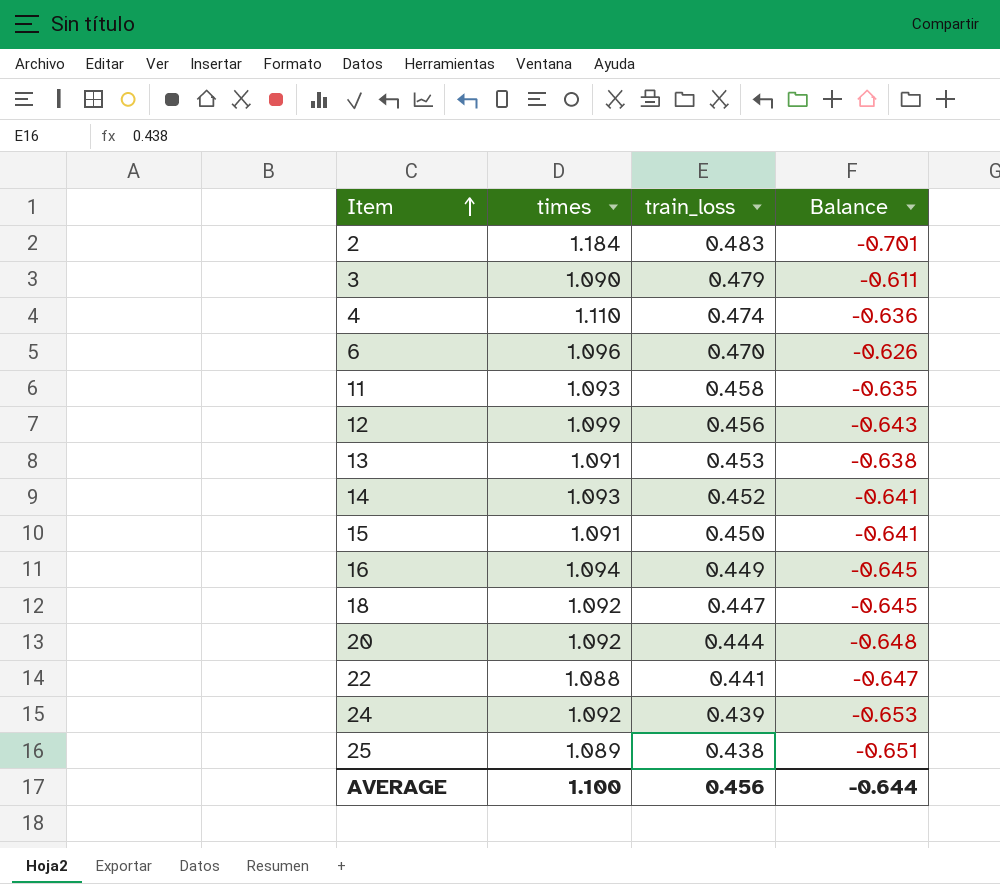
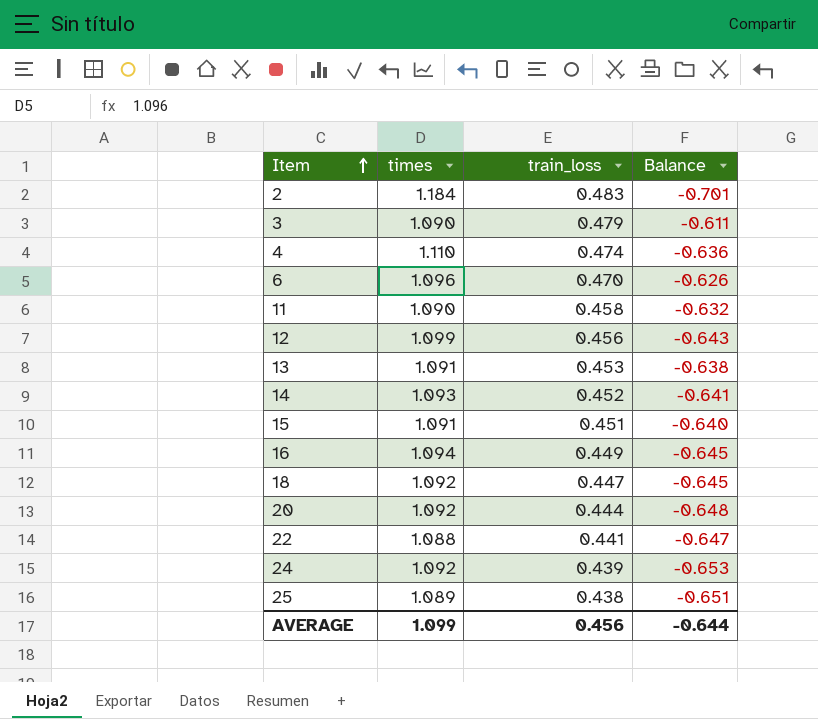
11 | times: 1.093 -> 1.090
11 | Balance: -0.635 -> -0.632
15 | train_loss: 0.450 -> 0.451
15 | Balance: -0.641 -> -0.640
AVERAGE | times: 1.100 -> 1.099

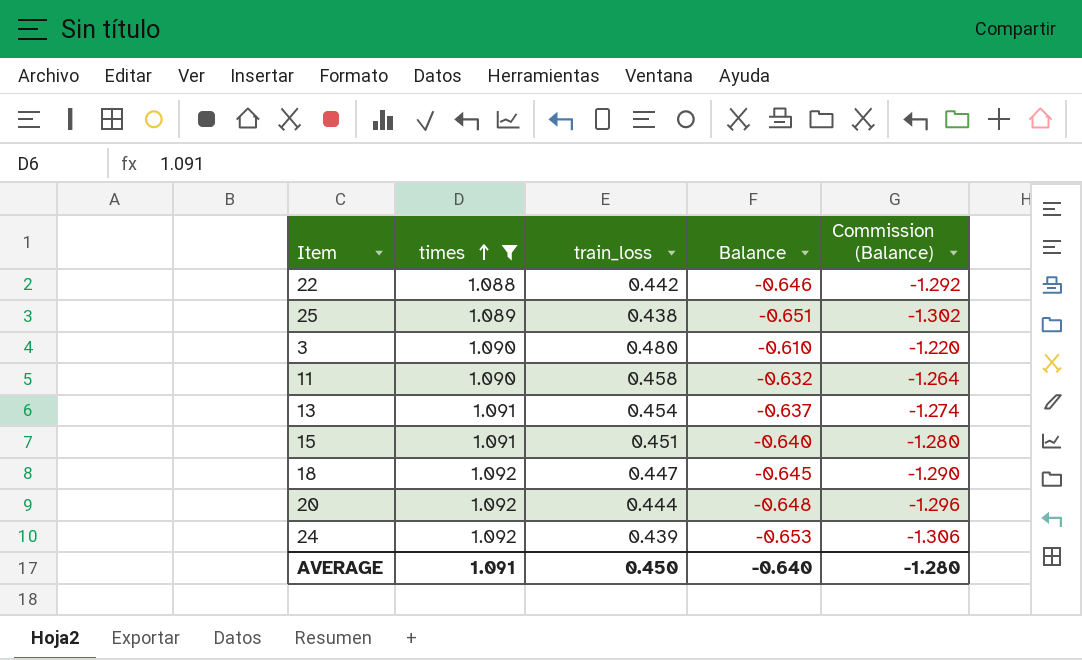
filter: none -> times <= 1.092
row order: Item ascending -> times ascending
column Commission (Balance) | formula: none -> [Balance] * 2
22 | train_loss: 0.441 -> 0.442
22 | Balance: -0.647 -> -0.646
3 | train_loss: 0.479 -> 0.480
3 | Balance: -0.611 -> -0.610
13 | train_loss: 0.453 -> 0.454
13 | Balance: -0.638 -> -0.637
AVERAGE | times: 1.099 -> 1.091
AVERAGE | train_loss: 0.456 -> 0.450
AVERAGE | Balance: -0.644 -> -0.640

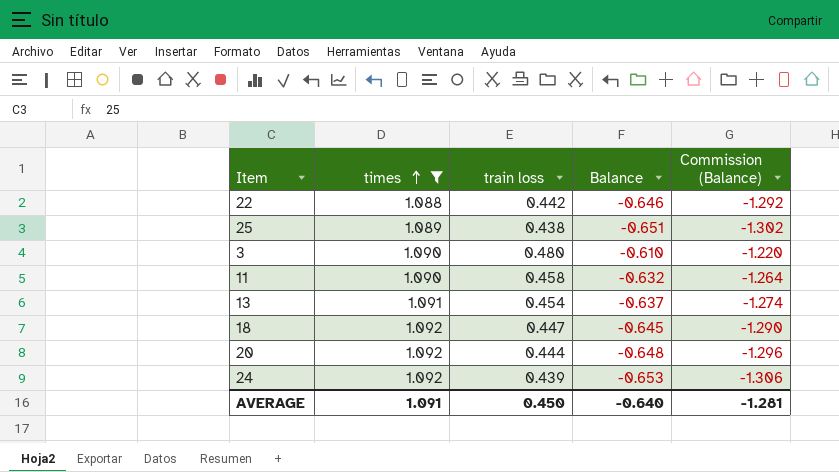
column name: train_loss -> train loss
row 15: 1.091 | 0.451 | -0.640 | -1.280 -> none
AVERAGE | Commission (Balance): -1.280 -> -1.281

